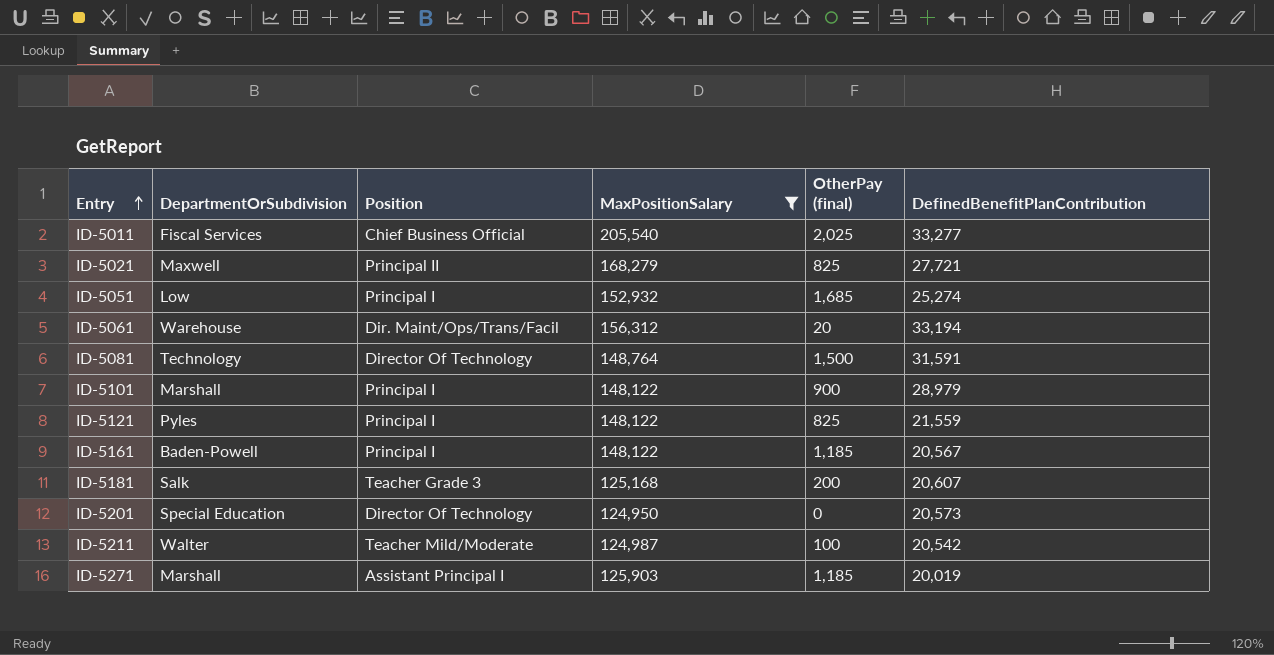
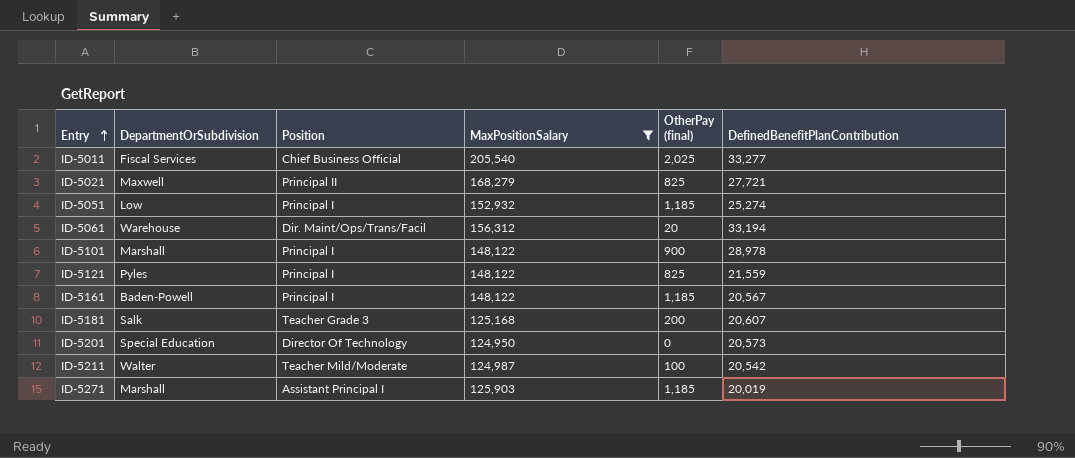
row ID-5081: Technology | Director Of Technology | 148,764 | 1,500 | 31,591 -> none
ID-5051 | OtherPay (final): 1,685 -> 1,185
ID-5101 | DefinedBenefitPlanContribution: 28,979 -> 28,978

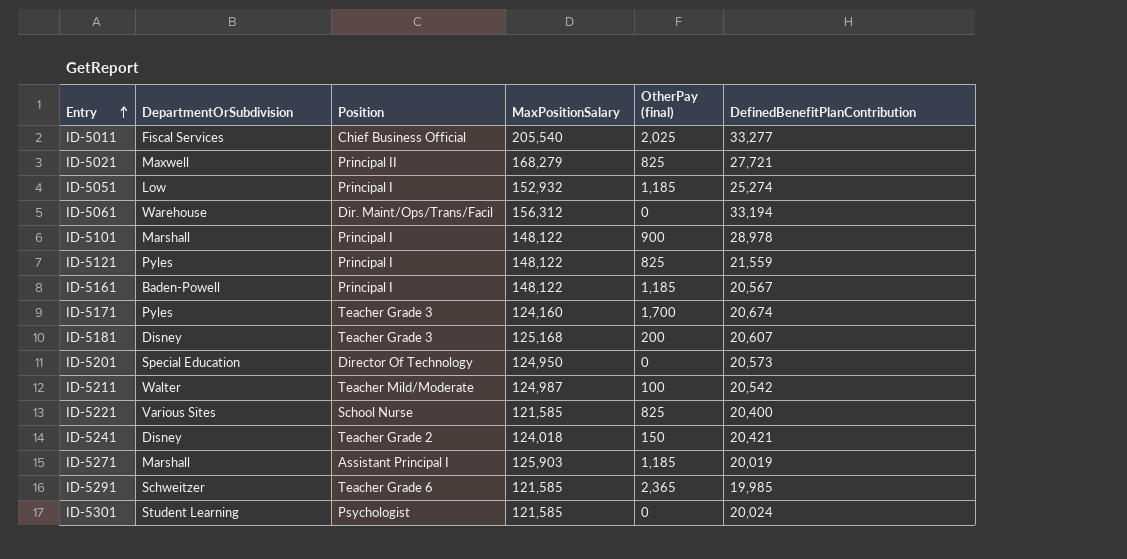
filter: MaxPositionSalary >= 124,950 -> none
ID-5061 | OtherPay (final): 20 -> 0
ID-5181 | DepartmentOrSubdivision: Salk -> Disney

